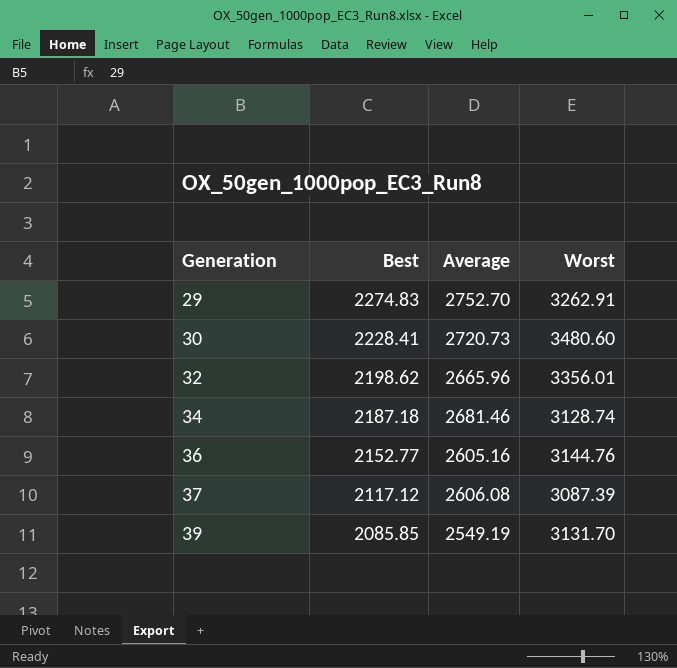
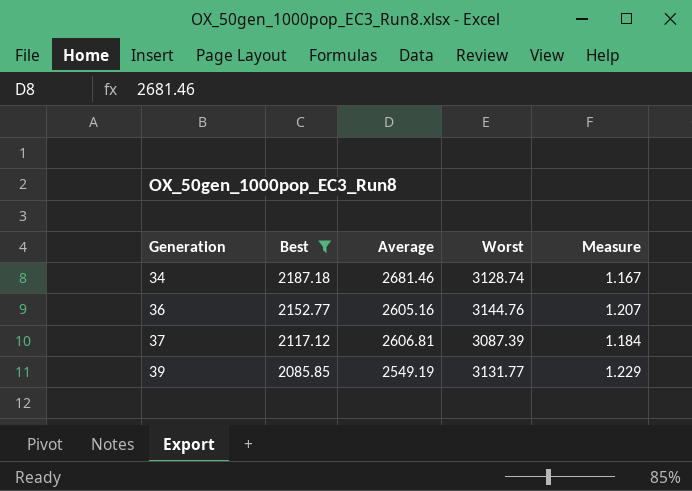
filter: none -> Best <= 2187.18
column Measure | formula: none -> [Worst] / [Average]
37 | Average: 2606.08 -> 2606.81
39 | Worst: 3131.70 -> 3131.77

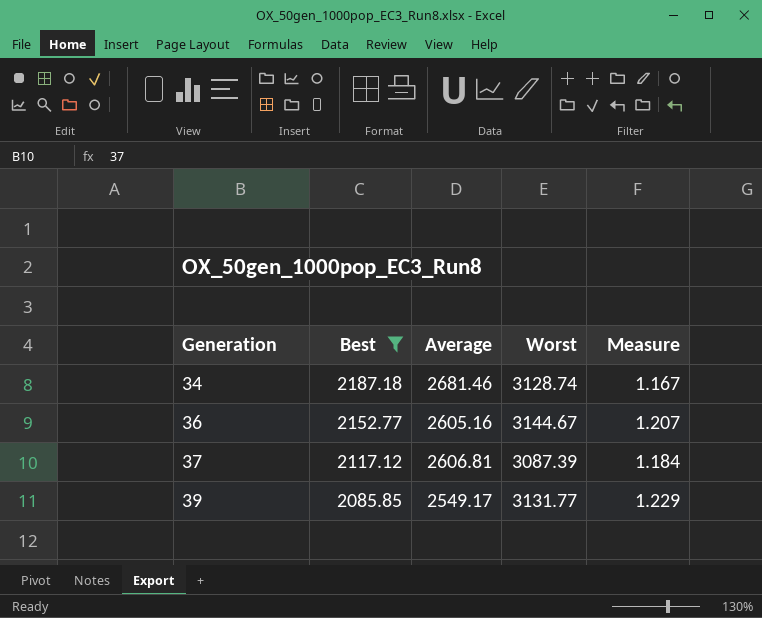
36 | Worst: 3144.76 -> 3144.67
39 | Average: 2549.19 -> 2549.17

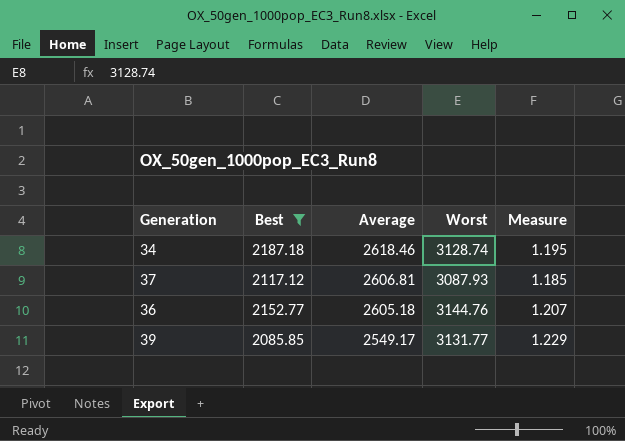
row order: Generation ascending -> Average descending
34 | Average: 2681.46 -> 2618.46
34 | Measure: 1.167 -> 1.195
37 | Worst: 3087.39 -> 3087.93
37 | Measure: 1.184 -> 1.185
36 | Average: 2605.16 -> 2605.18
36 | Worst: 3144.67 -> 3144.76

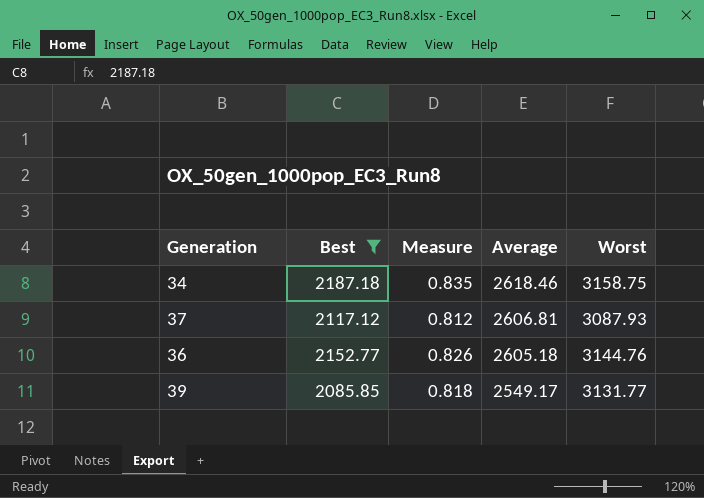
column Measure | formula: [Worst] / [Average] -> [Best] / [Average]
column Measure | position: 5 -> 3
34 | Worst: 3128.74 -> 3158.75

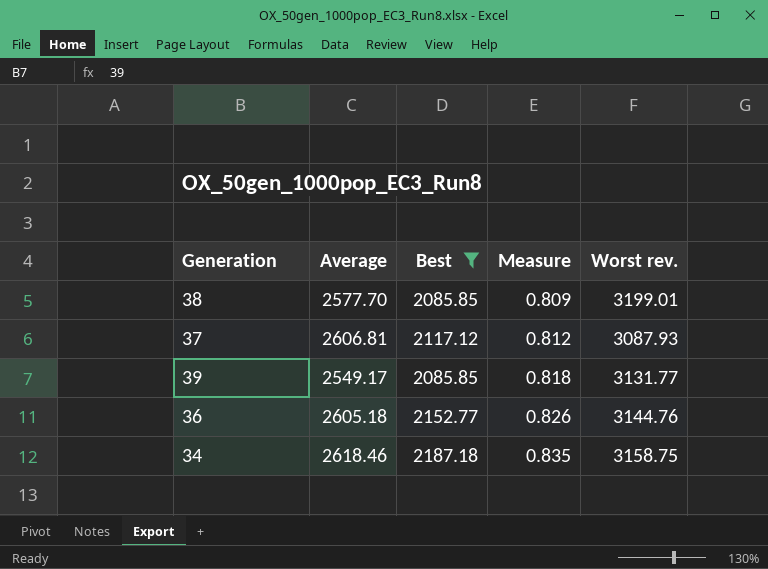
row order: Average descending -> Measure ascending
column Average | position: 4 -> 2
column name: Worst -> Worst rev.
row 38: none -> 2577.70 | 2085.85 | 0.809 | 3199.01

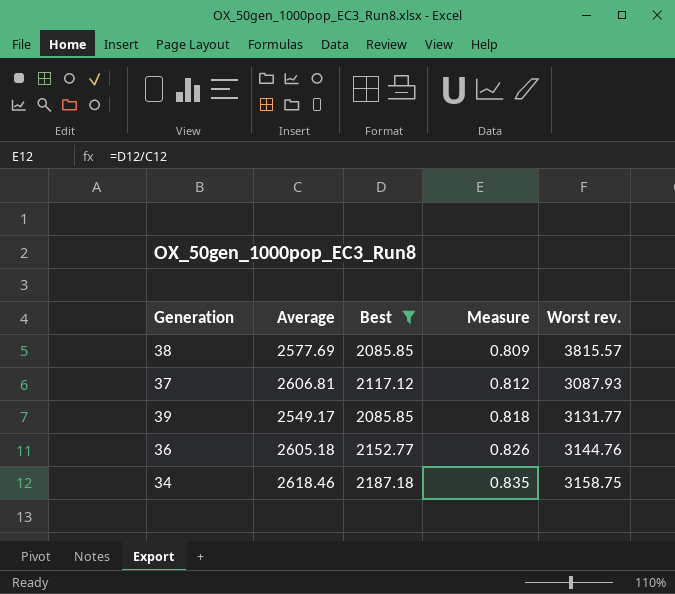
38 | Average: 2577.70 -> 2577.69
38 | Worst rev.: 3199.01 -> 3815.57

